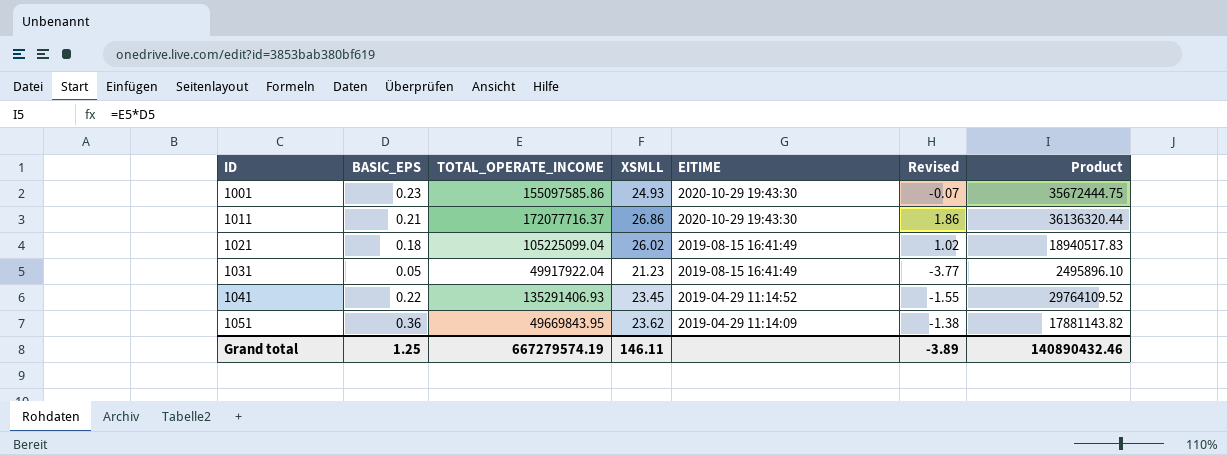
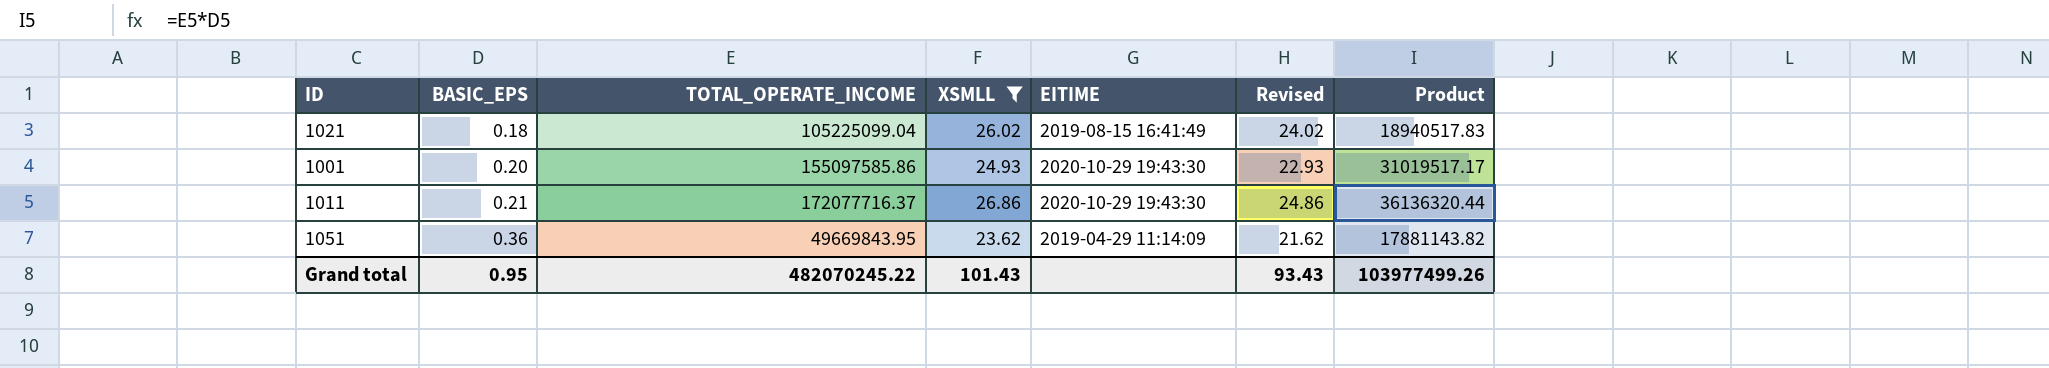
filter: none -> XSMLL >= 23.62
row order: ID ascending -> BASIC_EPS ascending
column Revised | formula: [XSMLL] - 25 -> [XSMLL] - 2
1001 | BASIC_EPS: 0.23 -> 0.20
1001 | Product: 35672444.75 -> 31019517.17
Grand total | BASIC_EPS: 1.25 -> 0.95
Grand total | TOTAL_OPERATE_INCOME: 667279574.19 -> 482070245.22
Grand total | XSMLL: 146.11 -> 101.43
Grand total | Revised: -3.89 -> 93.43
Grand total | Product: 140890432.46 -> 103977499.26

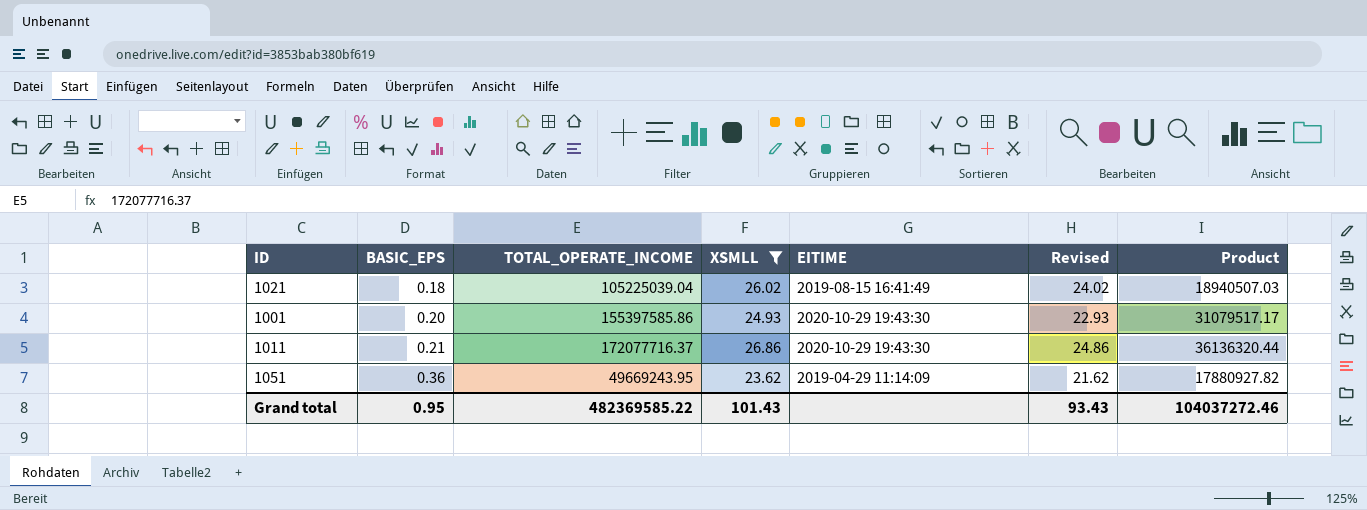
1021 | TOTAL_OPERATE_INCOME: 105225099.04 -> 105225039.04
1021 | Product: 18940517.83 -> 18940507.03
1001 | TOTAL_OPERATE_INCOME: 155097585.86 -> 155397585.86
1001 | Product: 31019517.17 -> 31079517.17
1051 | TOTAL_OPERATE_INCOME: 49669843.95 -> 49669243.95
1051 | Product: 17881143.82 -> 17880927.82
Grand total | TOTAL_OPERATE_INCOME: 482070245.22 -> 482369585.22
Grand total | Product: 103977499.26 -> 104037272.46

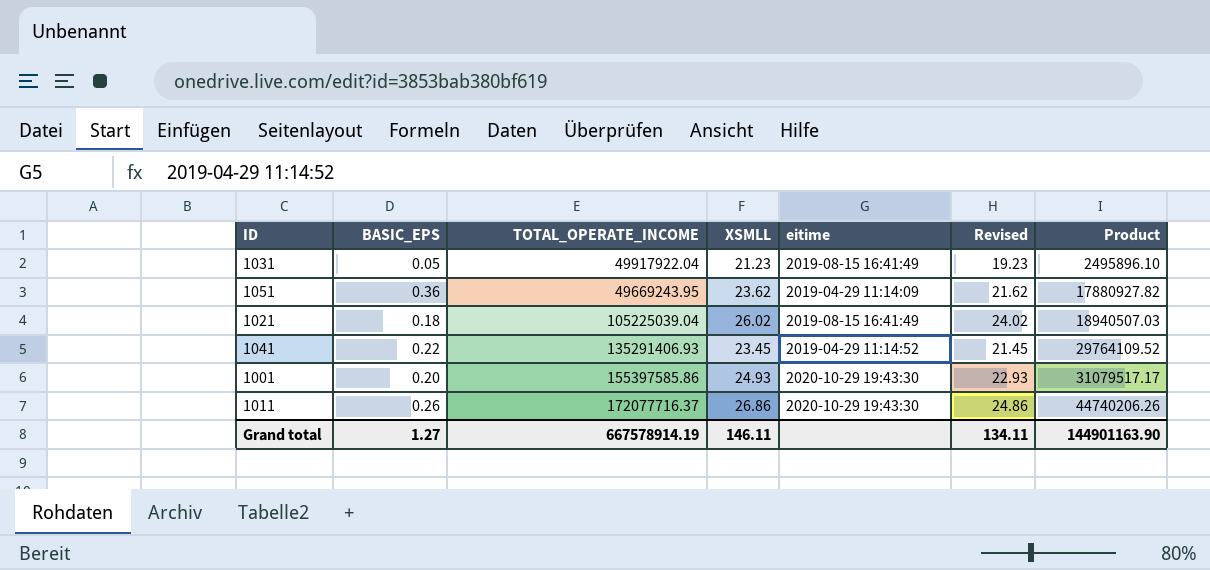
filter: XSMLL >= 23.62 -> none
row order: BASIC_EPS ascending -> Product ascending
column name: EITIME -> eitime
1011 | BASIC_EPS: 0.21 -> 0.26
1011 | Product: 36136320.44 -> 44740206.26
Grand total | BASIC_EPS: 0.95 -> 1.27
Grand total | TOTAL_OPERATE_INCOME: 482369585.22 -> 667578914.19
Grand total | XSMLL: 101.43 -> 146.11
Grand total | Revised: 93.43 -> 134.11
Grand total | Product: 104037272.46 -> 144901163.90

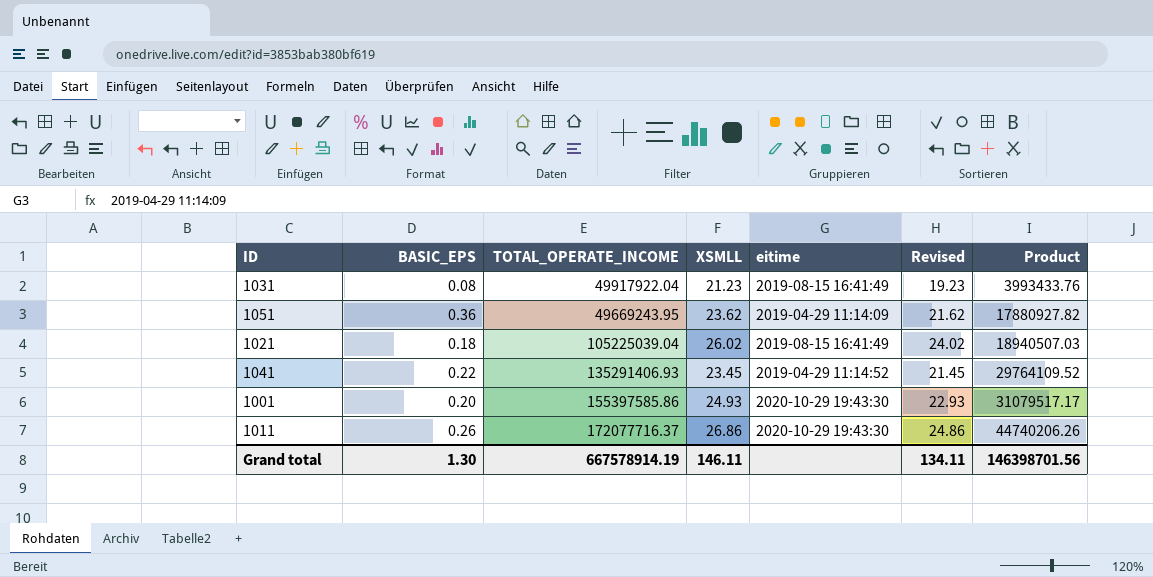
1031 | BASIC_EPS: 0.05 -> 0.08
1031 | Product: 2495896.10 -> 3993433.76
Grand total | BASIC_EPS: 1.27 -> 1.30
Grand total | Product: 144901163.90 -> 146398701.56

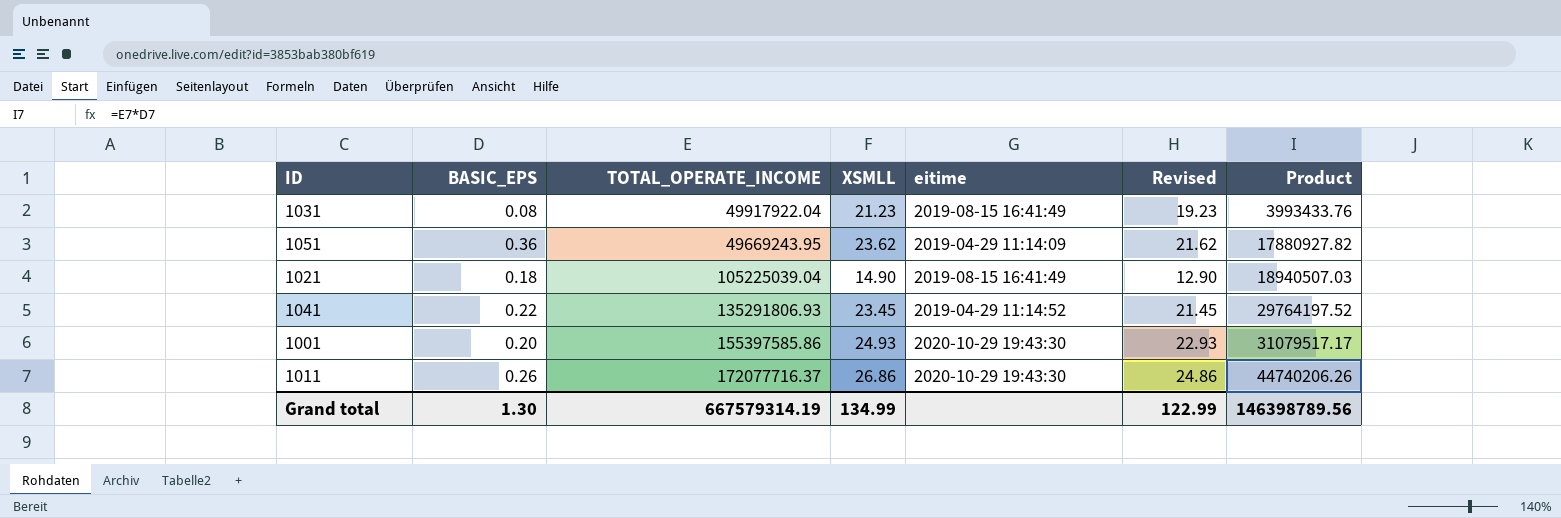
1021 | XSMLL: 26.02 -> 14.90
1021 | Revised: 24.02 -> 12.90
1041 | TOTAL_OPERATE_INCOME: 135291406.93 -> 135291806.93
1041 | Product: 29764109.52 -> 29764197.52
Grand total | TOTAL_OPERATE_INCOME: 667578914.19 -> 667579314.19
Grand total | XSMLL: 146.11 -> 134.99
Grand total | Revised: 134.11 -> 122.99
Grand total | Product: 146398701.56 -> 146398789.56

